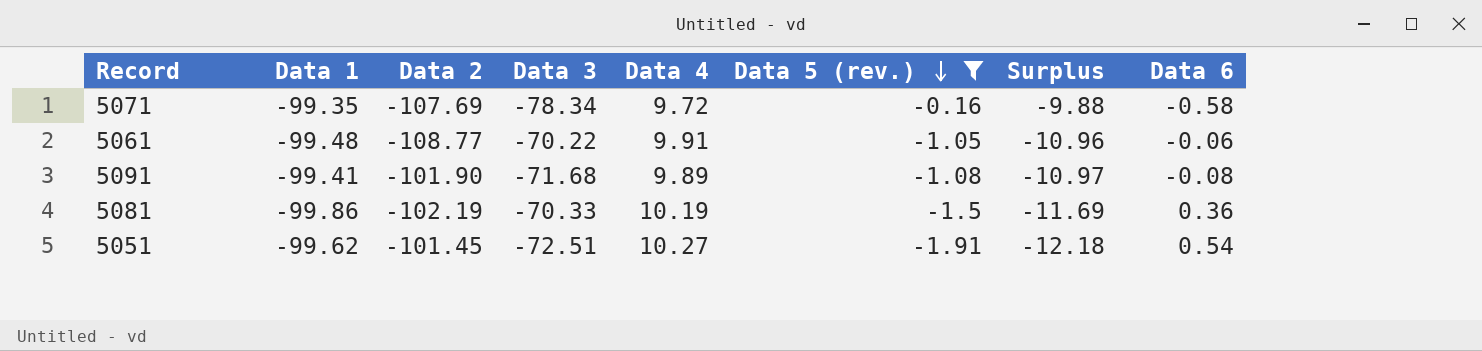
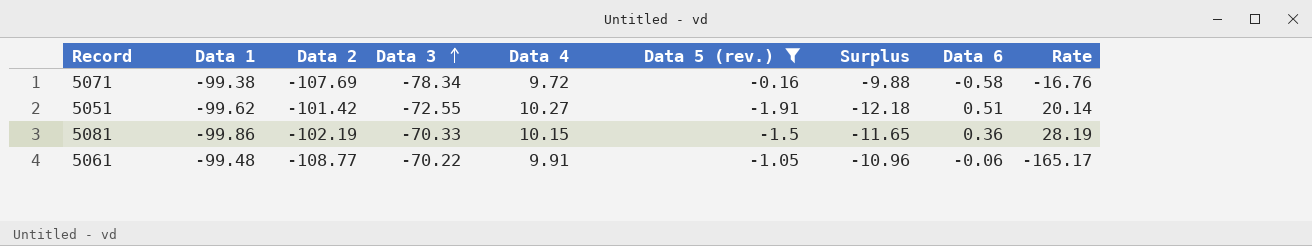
row order: Data 5 (rev.) descending -> Data 3 ascending
column Rate | formula: none -> [Data 4] / [Data 6]
row 5091: -99.41 | -101.90 | -71.68 | 9.89 | -1.08 | -10.97 | -0.08 -> none
5071 | Data 1: -99.35 -> -99.38
5051 | Data 2: -101.45 -> -101.42
5051 | Data 3: -72.51 -> -72.55
5051 | Data 6: 0.54 -> 0.51
5081 | Data 4: 10.19 -> 10.15
5081 | Surplus: -11.69 -> -11.65

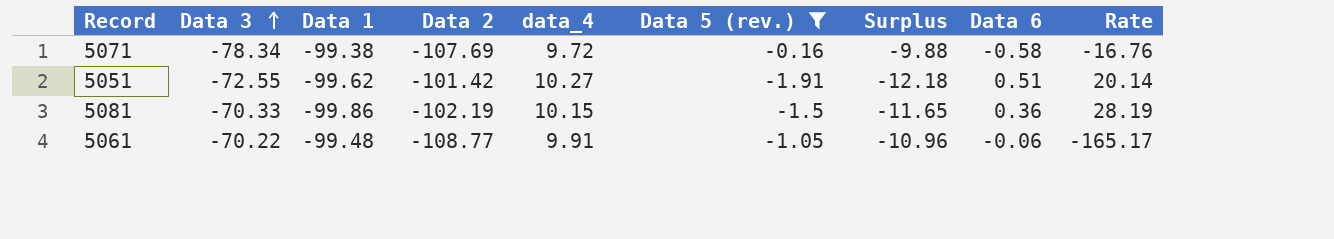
column Data 3 | position: 4 -> 2
column name: Data 4 -> data_4

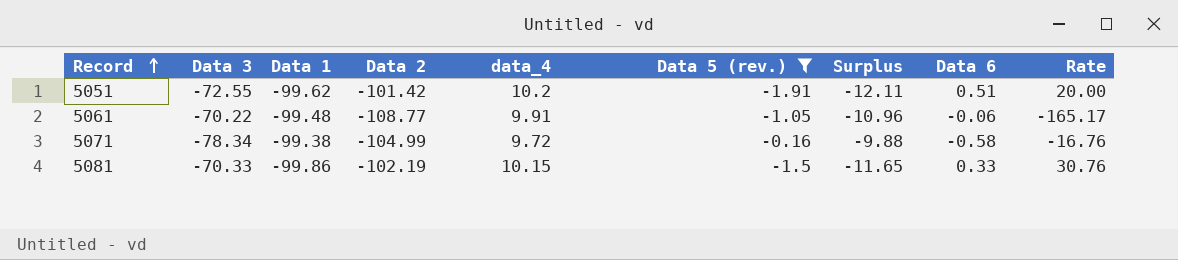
row order: Data 3 ascending -> Record ascending
5051 | data_4: 10.27 -> 10.2
5051 | Surplus: -12.18 -> -12.11
5051 | Rate: 20.14 -> 20.00
5071 | Data 2: -107.69 -> -104.99
5081 | Data 6: 0.36 -> 0.33
5081 | Rate: 28.19 -> 30.76

